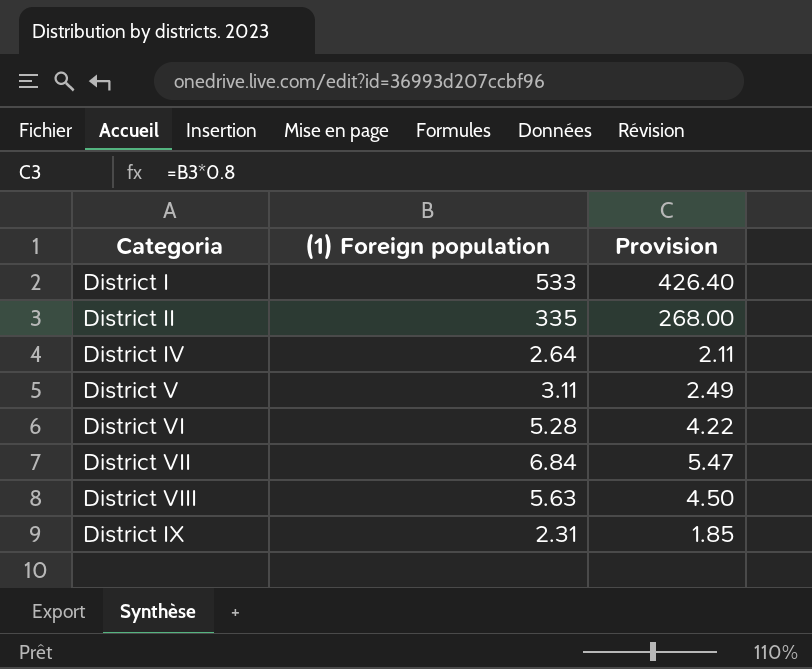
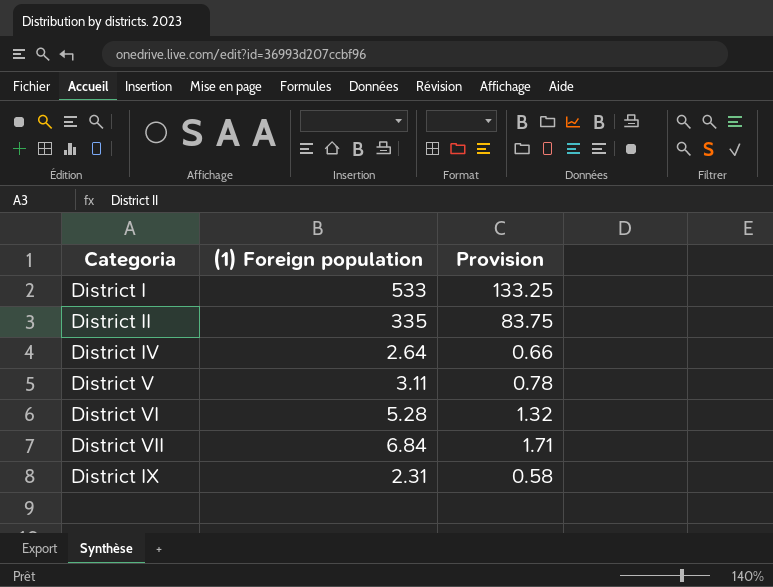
column Provision | formula: [(1) Foreign population] * 0.8 -> [(1) Foreign population] * 0.25
row District VIII: 5.63 | 4.50 -> none

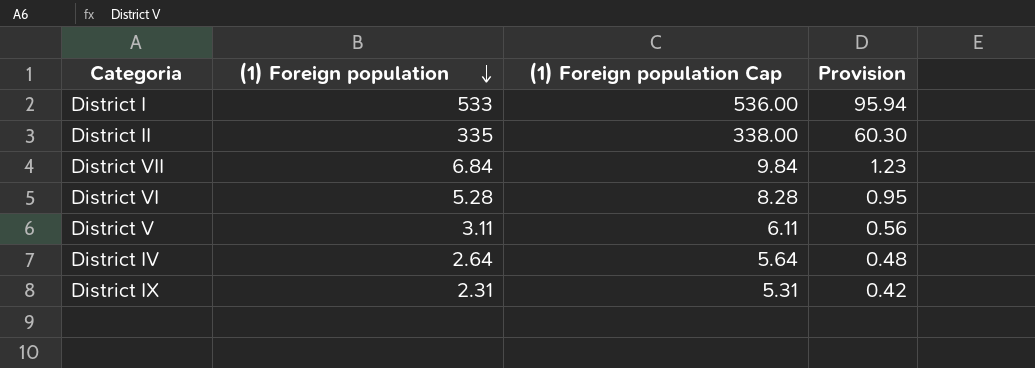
row order: none -> (1) Foreign population descending
column (1) Foreign population Cap | formula: none -> [(1) Foreign population] + 3
column Provision | formula: [(1) Foreign population] * 0.25 -> [(1) Foreign population] * 0.18

